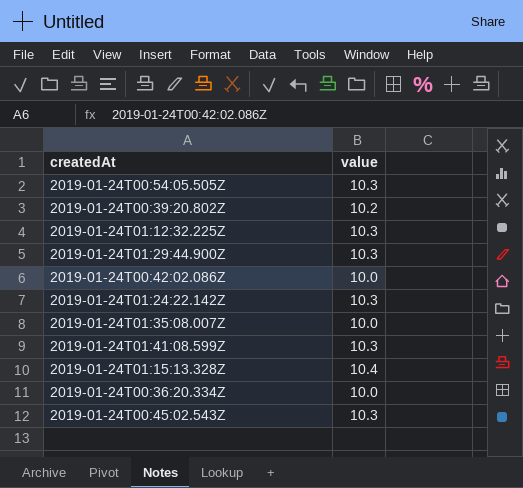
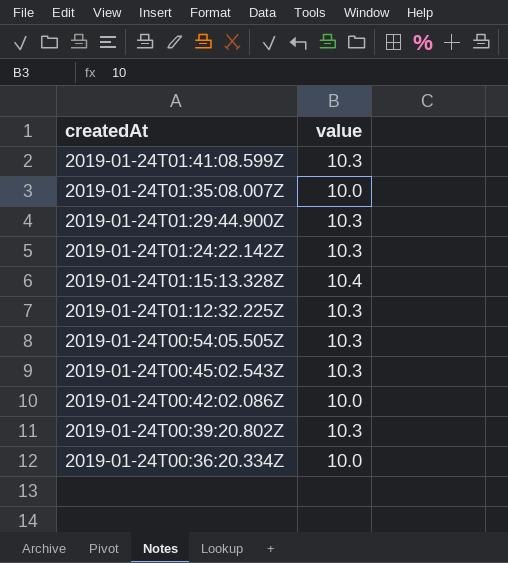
row order: none -> createdAt descending
2019-01-24T00:39:20.802Z | value: 10.2 -> 10.3

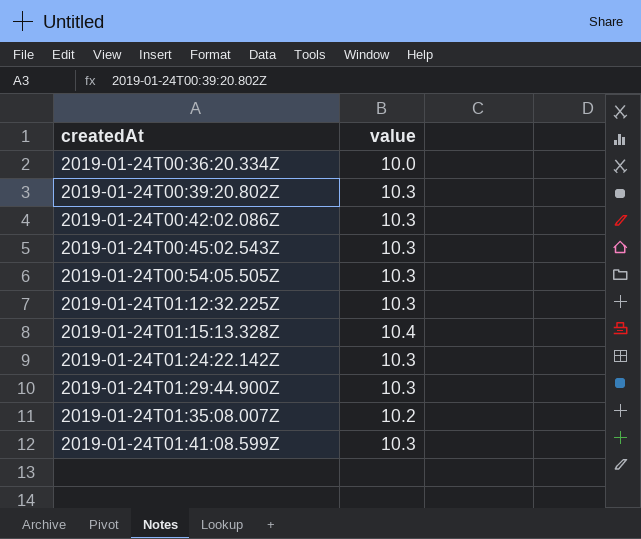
row order: createdAt descending -> createdAt ascending
2019-01-24T00:42:02.086Z | value: 10.0 -> 10.3
2019-01-24T01:35:08.007Z | value: 10.0 -> 10.2

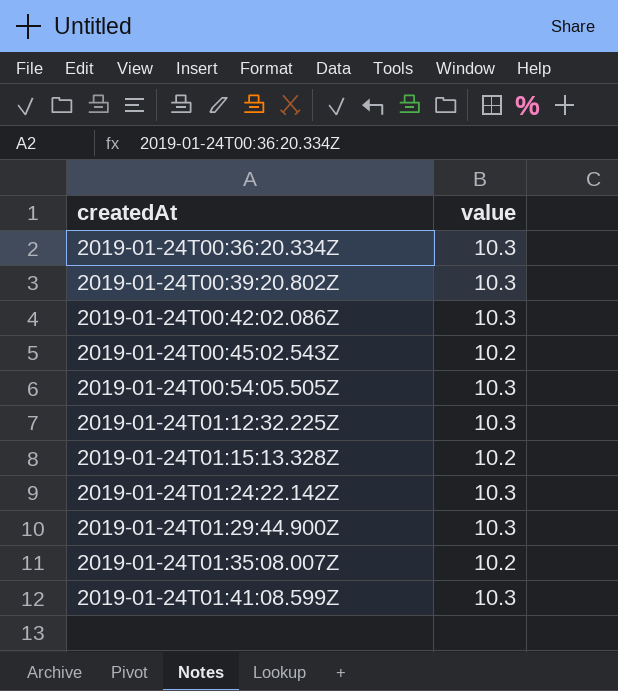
2019-01-24T00:36:20.334Z | value: 10.0 -> 10.3
2019-01-24T00:45:02.543Z | value: 10.3 -> 10.2
2019-01-24T01:15:13.328Z | value: 10.4 -> 10.2

